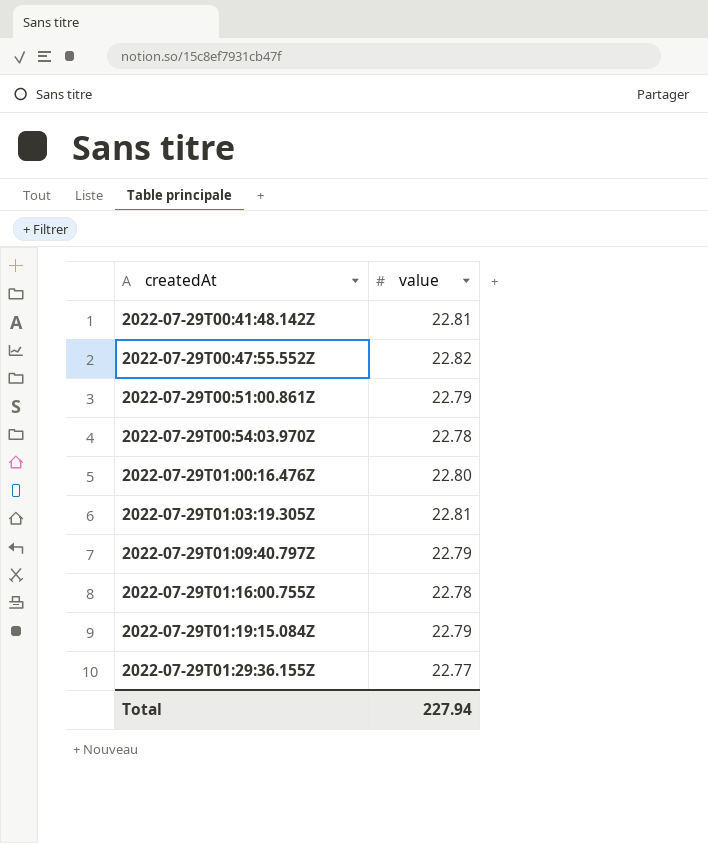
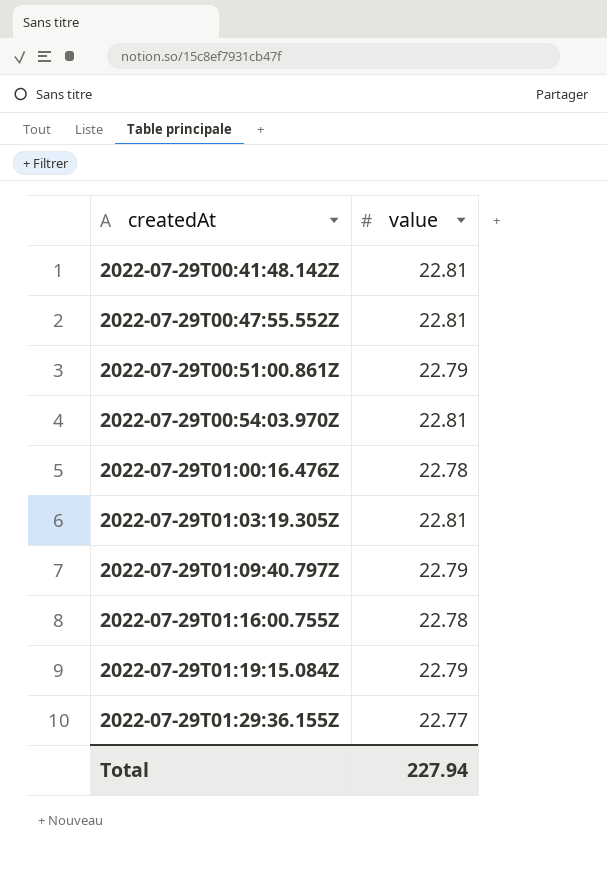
2022-07-29T00:47:55.552Z | value: 22.82 -> 22.81
2022-07-29T00:54:03.970Z | value: 22.78 -> 22.81
2022-07-29T01:00:16.476Z | value: 22.80 -> 22.78

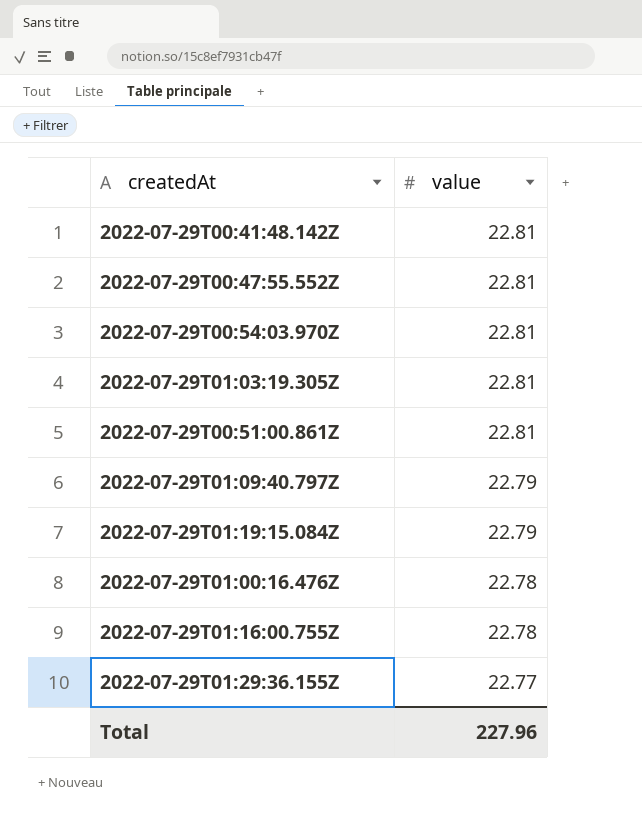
row order: createdAt ascending -> value descending
2022-07-29T00:51:00.861Z | value: 22.79 -> 22.81
Total | value: 227.94 -> 227.96

